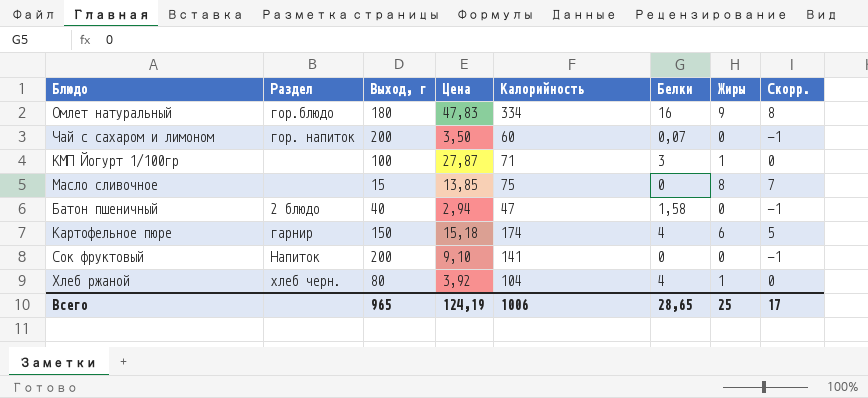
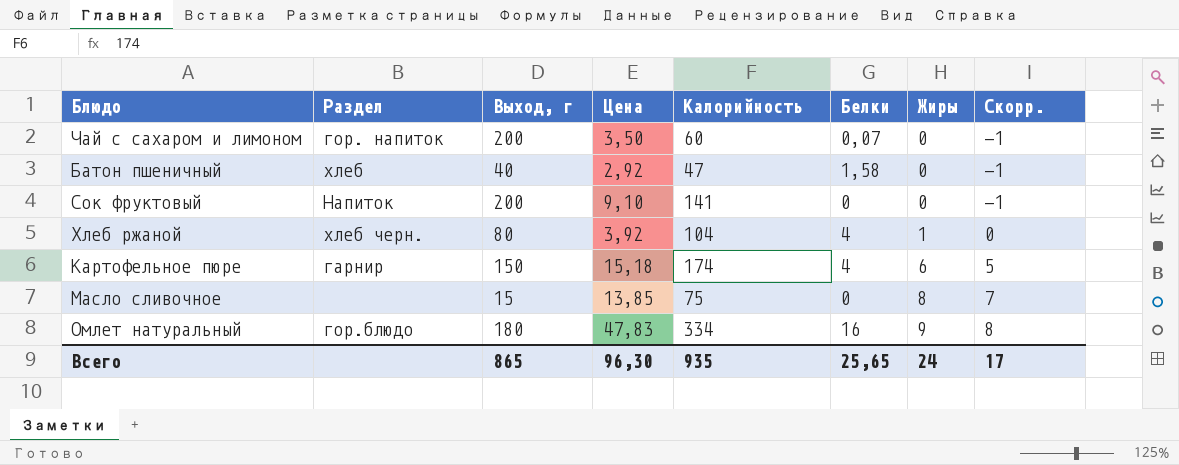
row order: none -> Жиры ascending
row КМП Йогурт 1/100гр: none | 100 | 27,87 | 71 | 3 | 1 | 0 -> none
Батон пшеничный | Раздел: 2 блюдо -> хлеб
Батон пшеничный | Цена: 2,94 -> 2,92
Всего | Выход, г: 965 -> 865
Всего | Цена: 124,19 -> 96,30
Всего | Калорийность: 1006 -> 935
Всего | Белки: 28,65 -> 25,65
Всего | Жиры: 25 -> 24

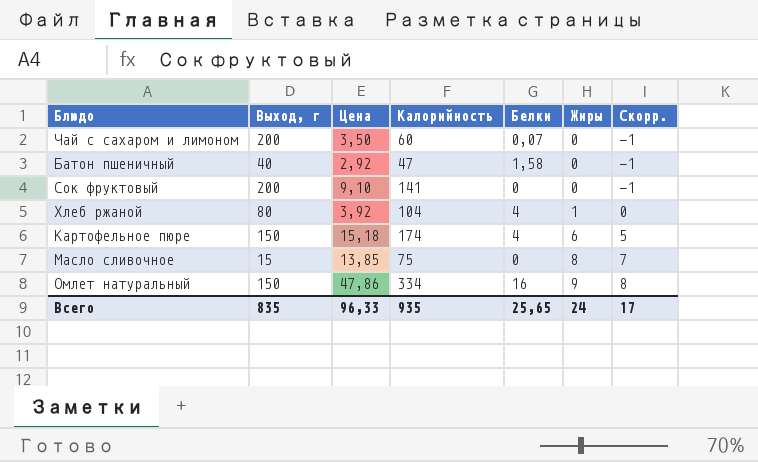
column Раздел | position: 2 -> none
Омлет натуральный | Выход, г: 180 -> 150
Омлет натуральный | Цена: 47,83 -> 47,86
Всего | Выход, г: 865 -> 835
Всего | Цена: 96,30 -> 96,33

